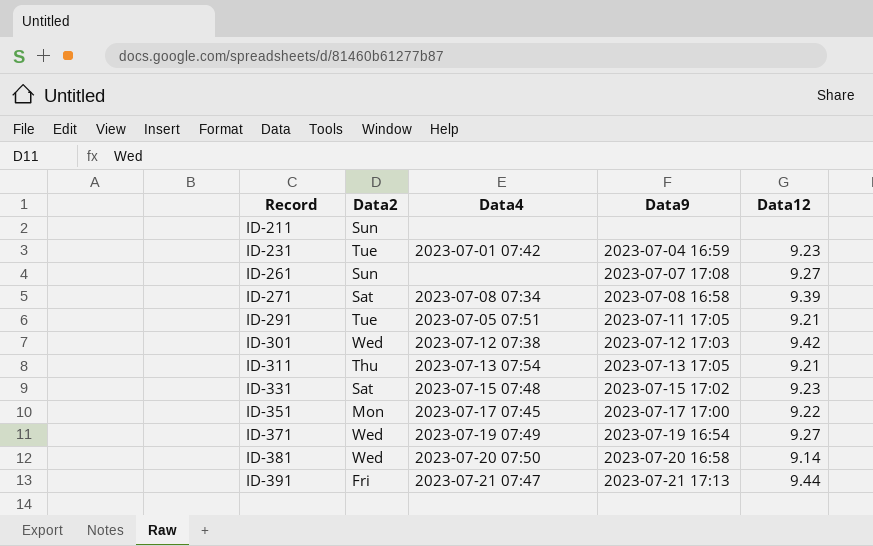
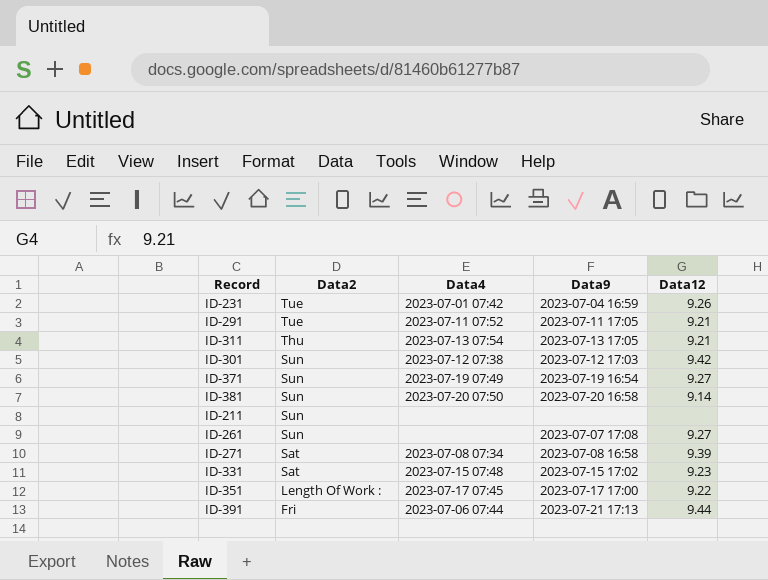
row order: Record ascending -> Data2 descending
ID-231 | Data12: 9.23 -> 9.26
ID-291 | Data4: 2023-07-05 07:51 -> 2023-07-11 07:52
ID-301 | Data2: Wed -> Sun
ID-371 | Data2: Wed -> Sun
ID-381 | Data2: Wed -> Sun
ID-351 | Data2: Mon -> Length Of Work :
ID-391 | Data4: 2023-07-21 07:47 -> 2023-07-06 07:44

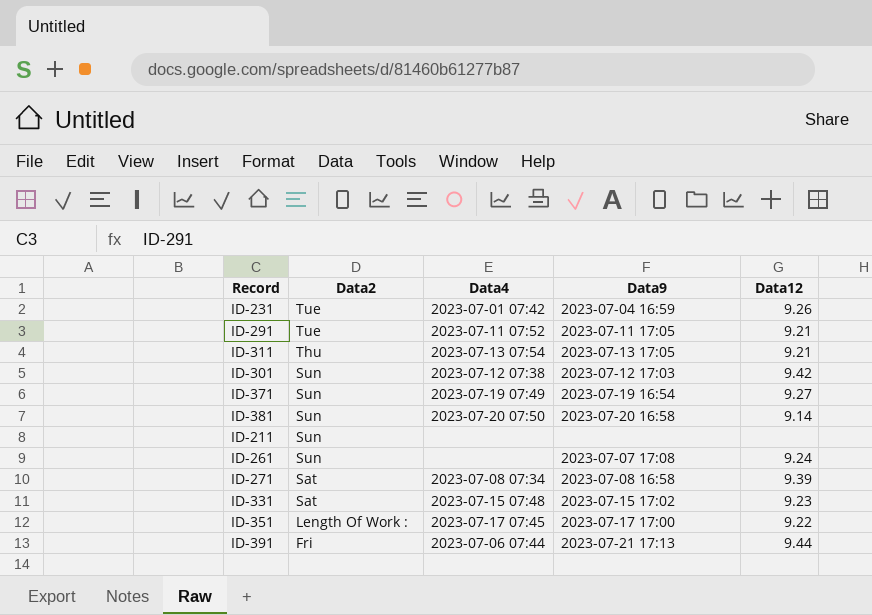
ID-261 | Data12: 9.27 -> 9.24

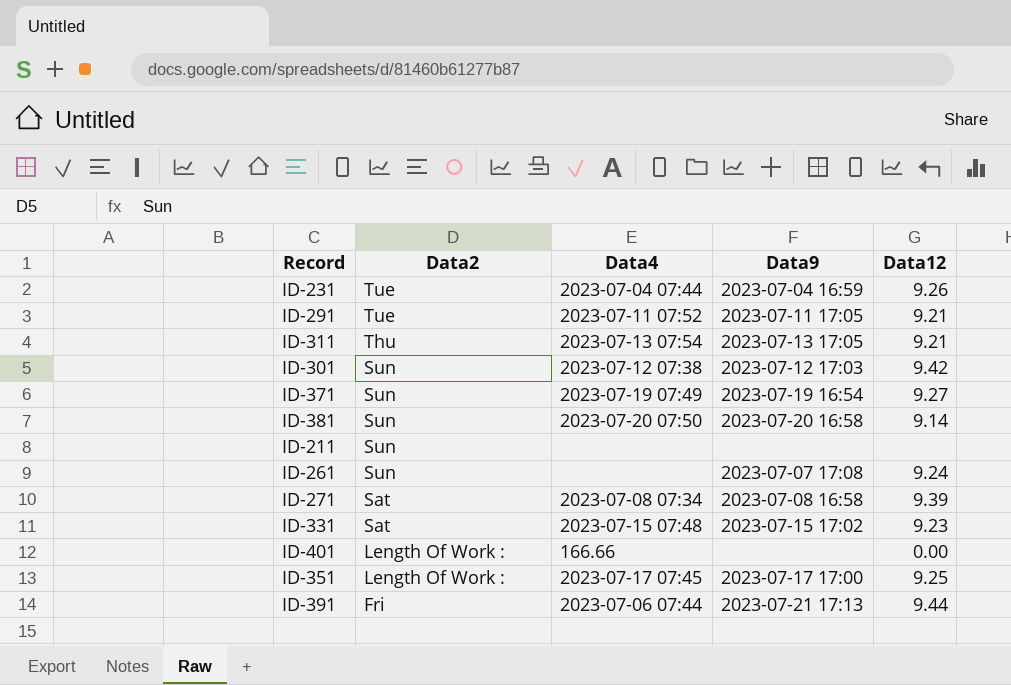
ID-231 | Data4: 2023-07-01 07:42 -> 2023-07-04 07:44
row ID-401: none -> Length Of Work : | 166.66 | none | 0.00
ID-351 | Data12: 9.22 -> 9.25

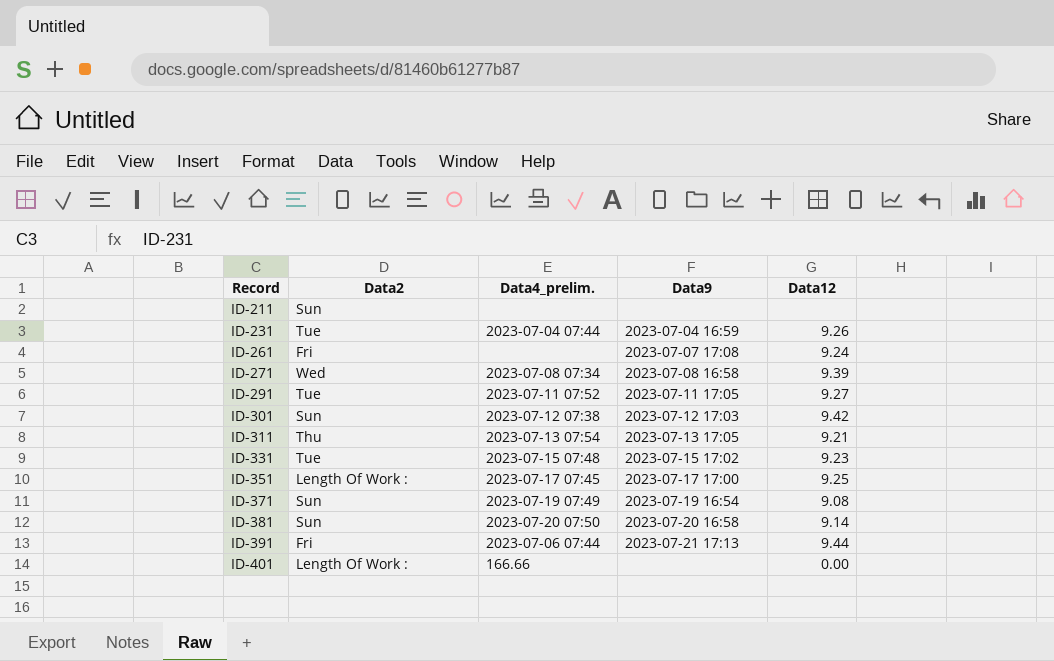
row order: Data2 descending -> Record ascending
column name: Data4 -> Data4_prelim.
ID-261 | Data2: Sun -> Fri
ID-271 | Data2: Sat -> Wed
ID-291 | Data12: 9.21 -> 9.27
ID-331 | Data2: Sat -> Tue
ID-371 | Data12: 9.27 -> 9.08

